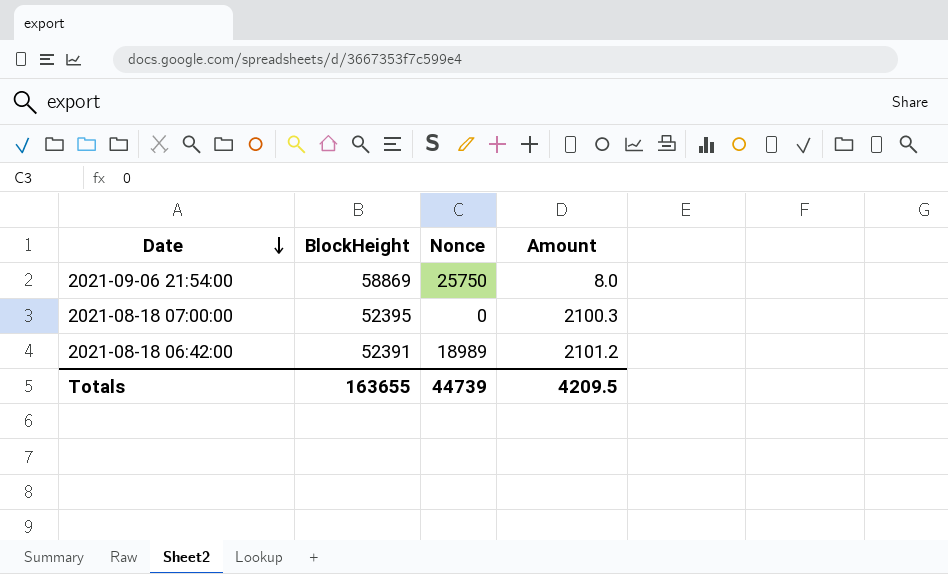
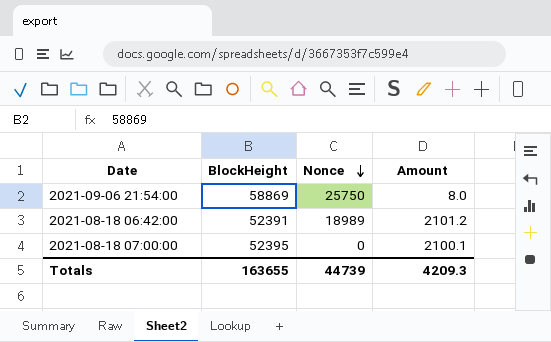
row order: Date descending -> Nonce descending
2021-08-18 07:00:00 | Amount: 2100.3 -> 2100.1
Totals | Amount: 4209.5 -> 4209.3

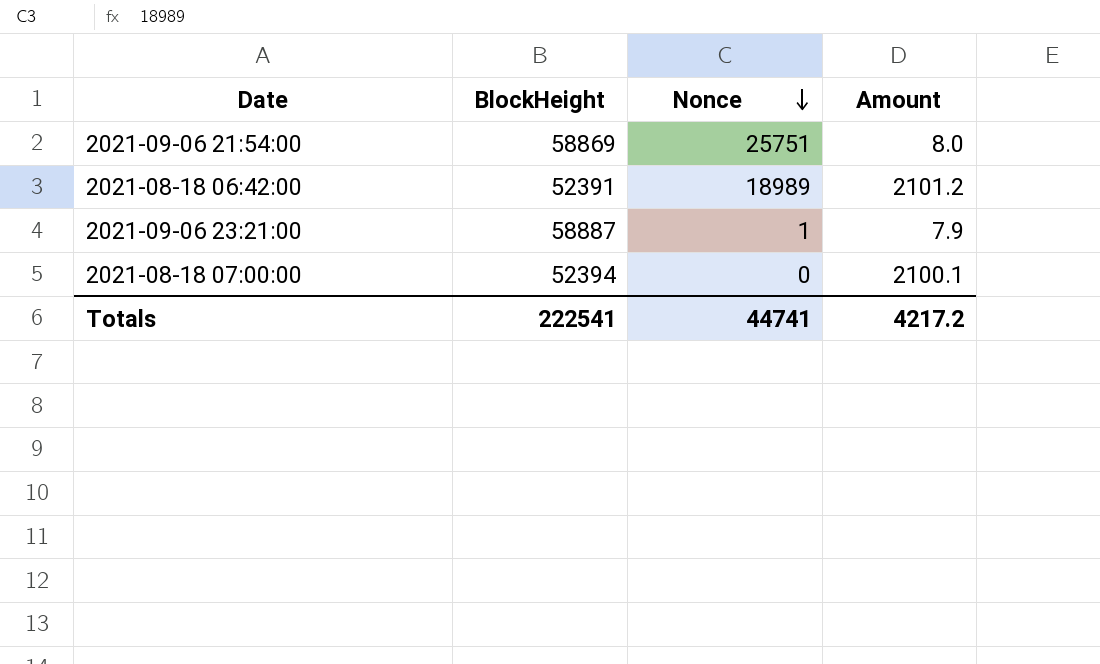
2021-09-06 21:54:00 | Nonce: 25750 -> 25751
row 2021-09-06 23:21:00: none -> 58887 | 1 | 7.9
2021-08-18 07:00:00 | BlockHeight: 52395 -> 52394
Totals | BlockHeight: 163655 -> 222541
Totals | Nonce: 44739 -> 44741
Totals | Amount: 4209.3 -> 4217.2

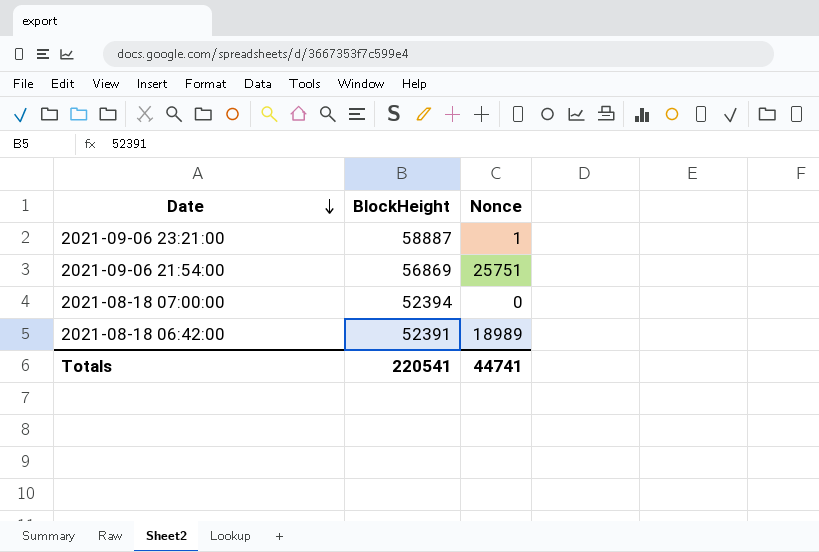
row order: Nonce descending -> Date descending
column Amount | position: 4 -> none
2021-09-06 21:54:00 | BlockHeight: 58869 -> 56869
Totals | BlockHeight: 222541 -> 220541

